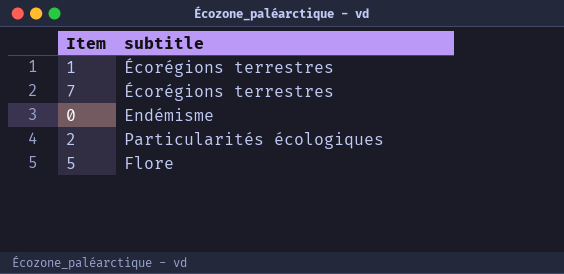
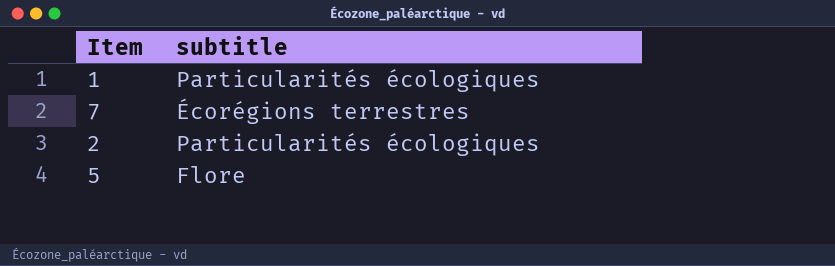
row 0: Endémisme -> none
1 | subtitle: Écorégions terrestres -> Particularités écologiques

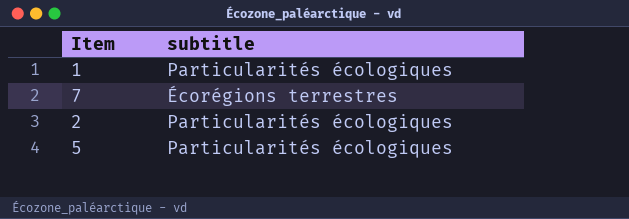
5 | subtitle: Flore -> Particularités écologiques

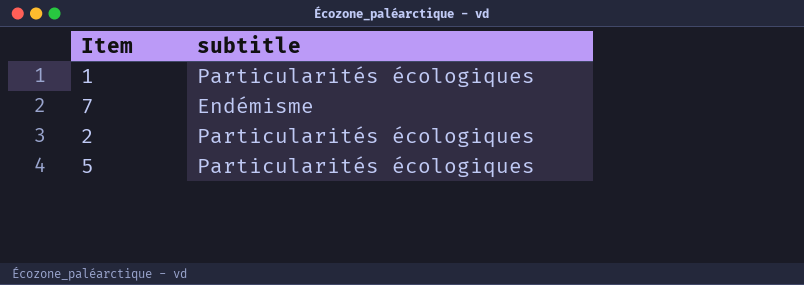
7 | subtitle: Écorégions terrestres -> Endémisme

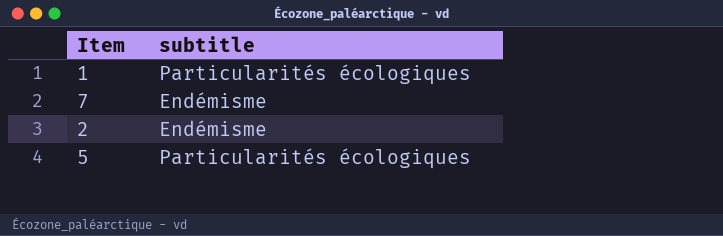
2 | subtitle: Particularités écologiques -> Endémisme

